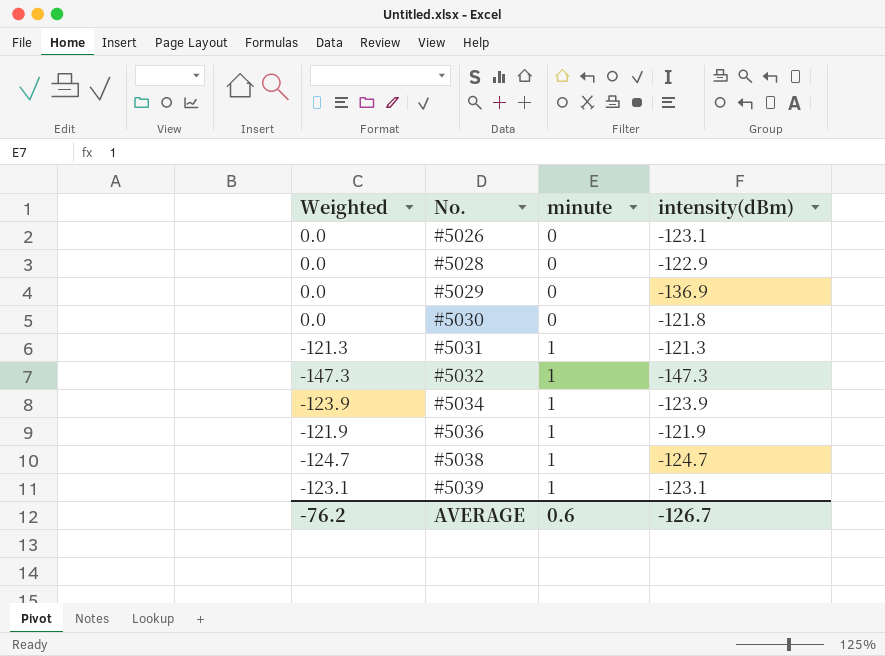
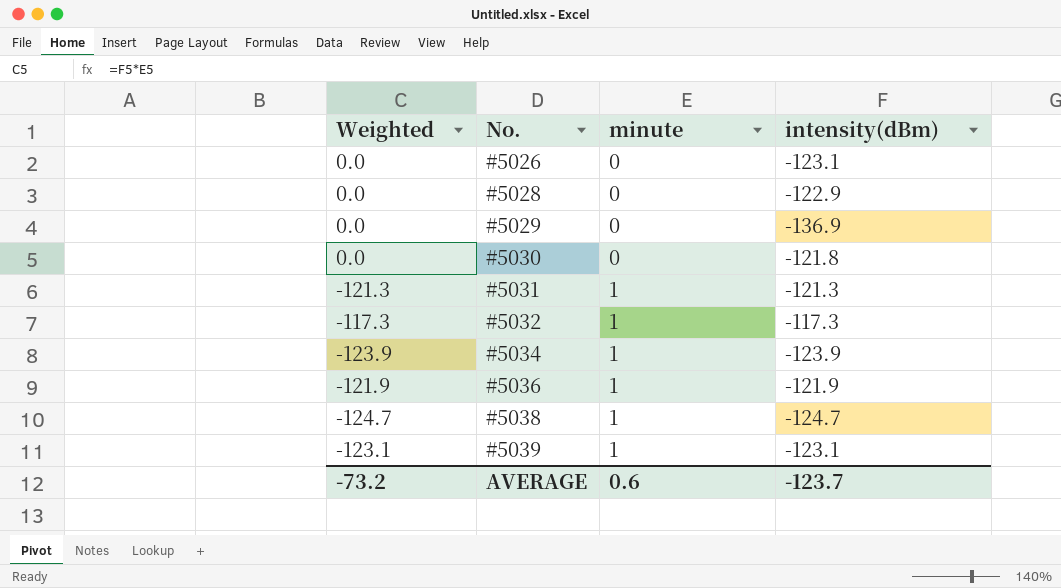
#5032 | Weighted: -147.3 -> -117.3
#5032 | intensity(dBm): -147.3 -> -117.3
AVERAGE | Weighted: -76.2 -> -73.2
AVERAGE | intensity(dBm): -126.7 -> -123.7

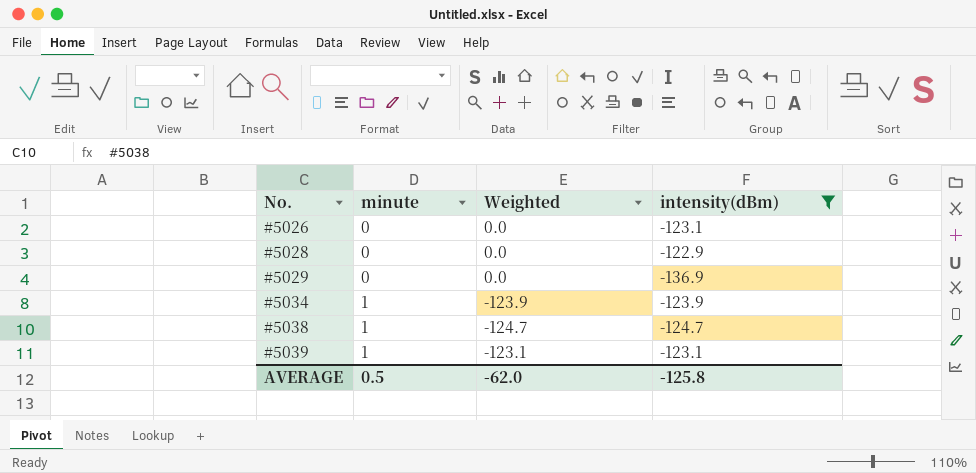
filter: none -> intensity(dBm) <= -122.9
column Weighted | position: 1 -> 3
AVERAGE | minute: 0.6 -> 0.5
AVERAGE | Weighted: -73.2 -> -62.0
AVERAGE | intensity(dBm): -123.7 -> -125.8

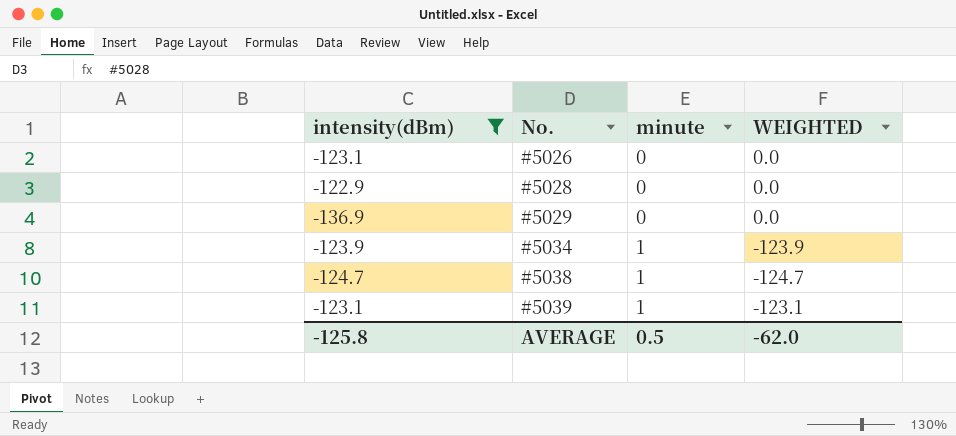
column intensity(dBm) | position: 4 -> 1
column name: Weighted -> WEIGHTED

